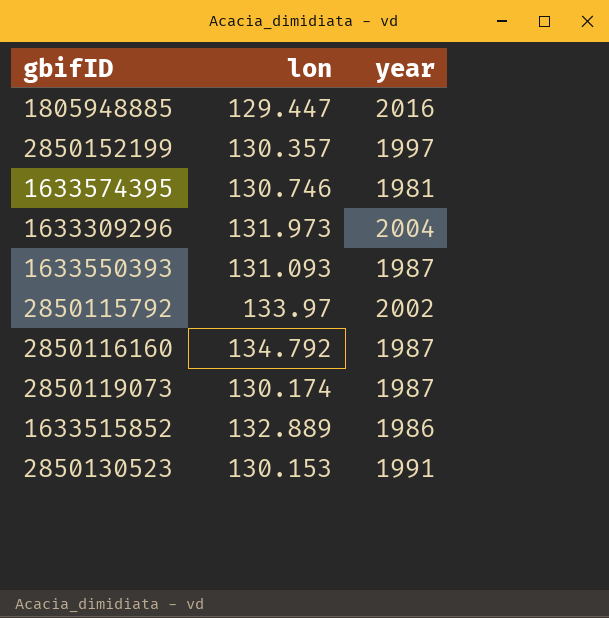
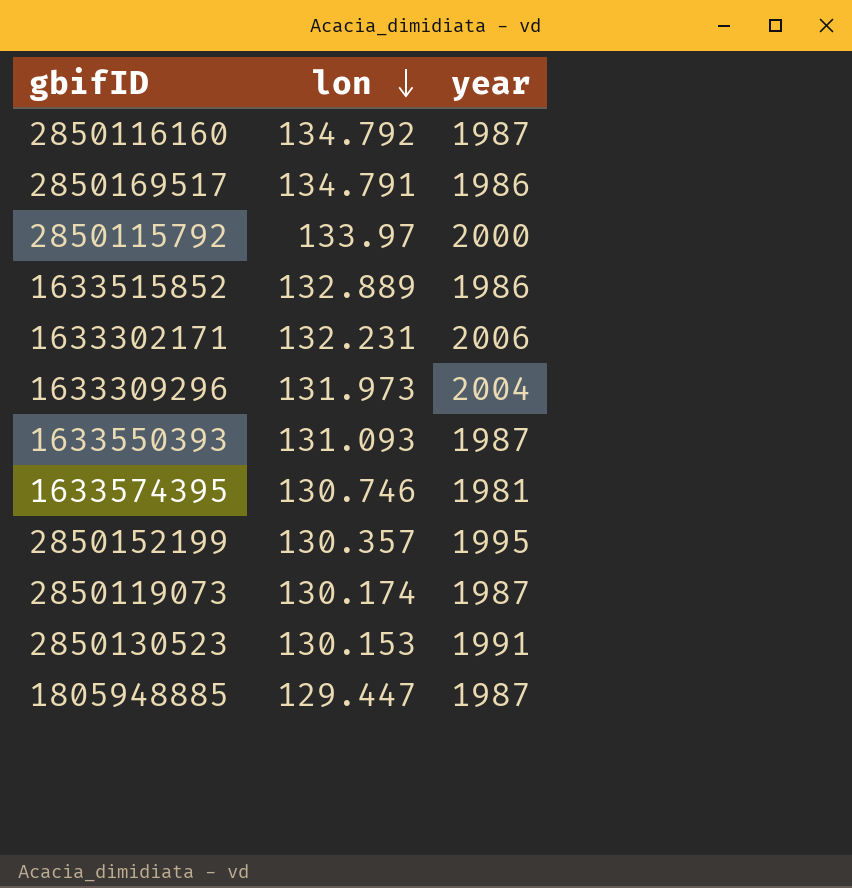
row order: none -> lon descending
row 2850169517: none -> 134.791 | 1986
2850115792 | year: 2002 -> 2000
row 1633302171: none -> 132.231 | 2006
2850152199 | year: 1997 -> 1995
1805948885 | year: 2016 -> 1987

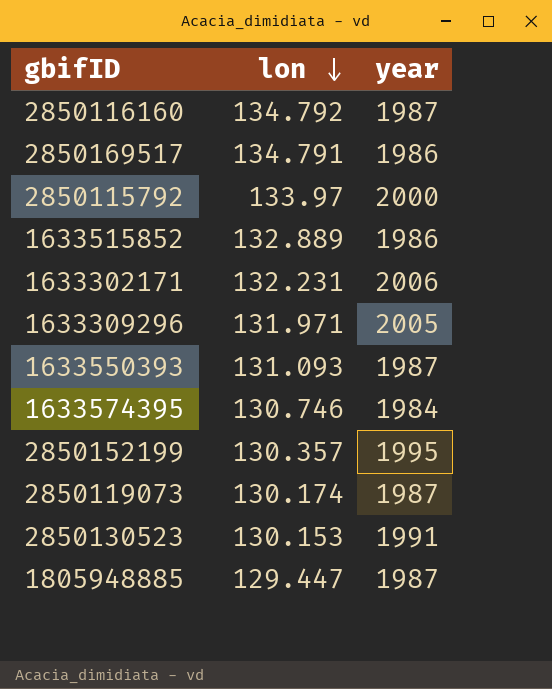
1633309296 | lon: 131.973 -> 131.971
1633309296 | year: 2004 -> 2005
1633574395 | year: 1981 -> 1984

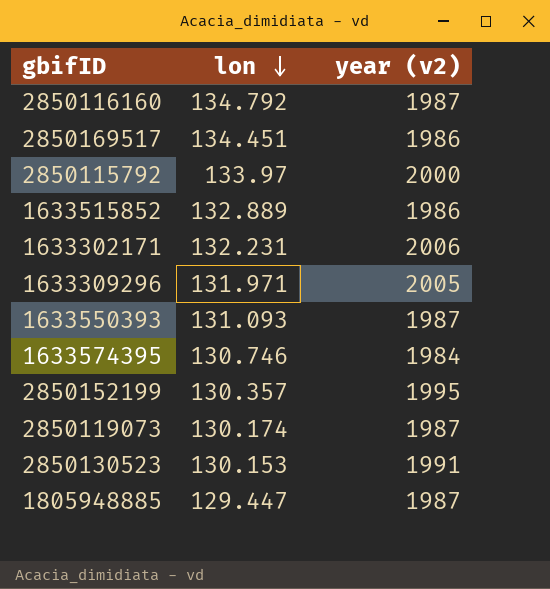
column name: year -> year (v2)
2850169517 | lon: 134.791 -> 134.451

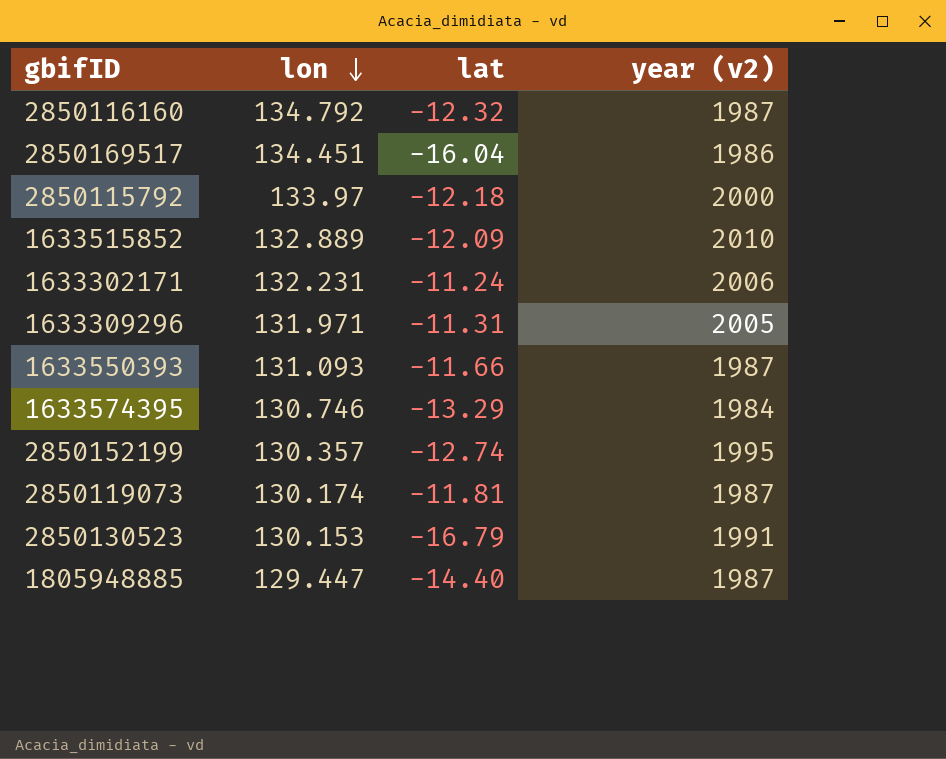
column lat | position: none -> 3
1633515852 | year (v2): 1986 -> 2010

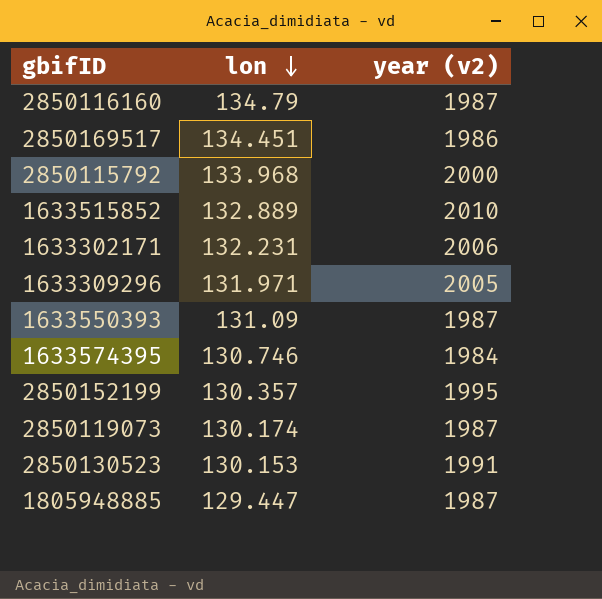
column lat | position: 3 -> none
2850116160 | lon: 134.792 -> 134.79
2850115792 | lon: 133.97 -> 133.968
1633550393 | lon: 131.093 -> 131.09

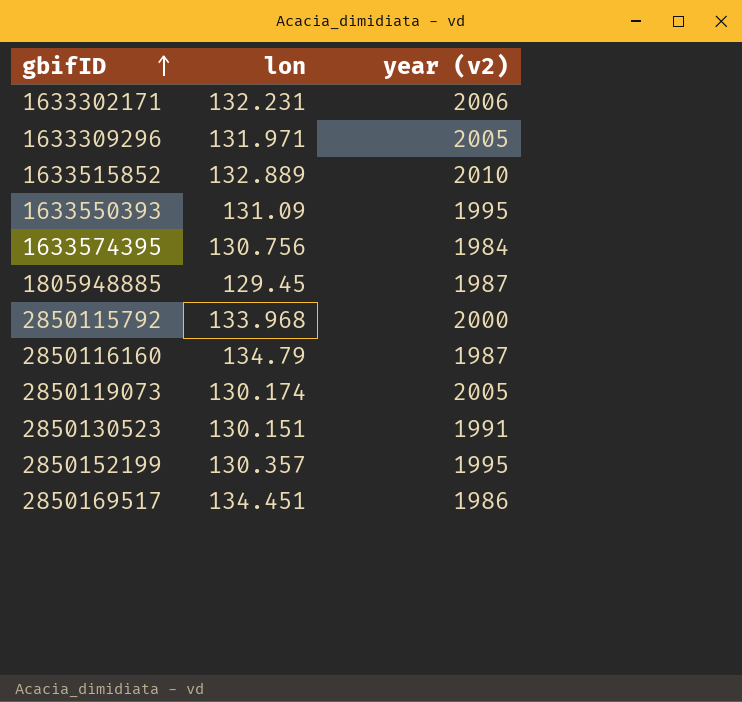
row order: lon descending -> gbifID ascending
1633550393 | year (v2): 1987 -> 1995
1633574395 | lon: 130.746 -> 130.756
1805948885 | lon: 129.447 -> 129.45
2850119073 | year (v2): 1987 -> 2005
2850130523 | lon: 130.153 -> 130.151

